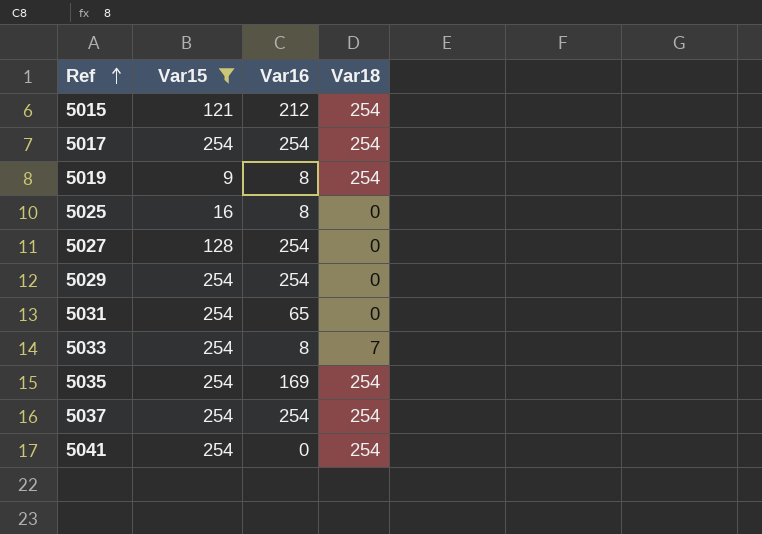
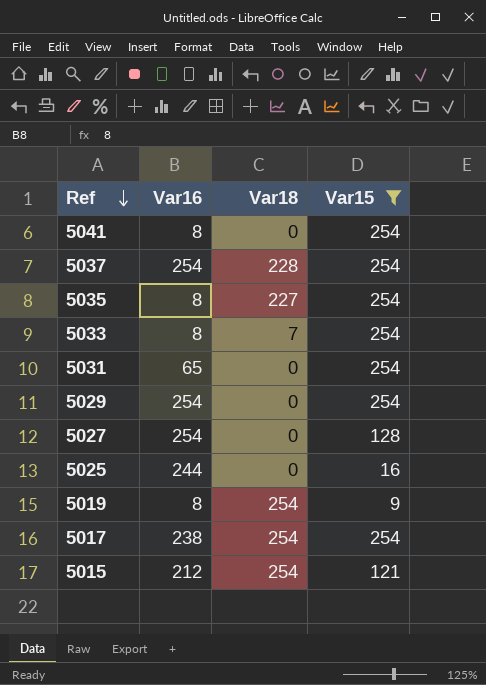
row order: Ref ascending -> Ref descending
column Var15 | position: 2 -> 4
5041 | Var16: 0 -> 8
5041 | Var18: 254 -> 0
5037 | Var18: 254 -> 228
5035 | Var16: 169 -> 8
5035 | Var18: 254 -> 227
5025 | Var16: 8 -> 244
5017 | Var16: 254 -> 238

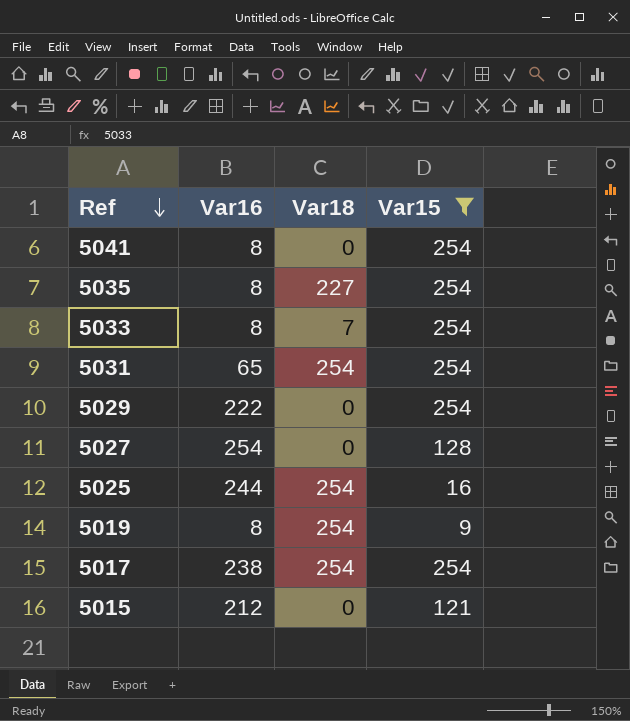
row 5037: 254 | 228 | 254 -> none
5031 | Var18: 0 -> 254
5029 | Var16: 254 -> 222
5025 | Var18: 0 -> 254
5015 | Var18: 254 -> 0

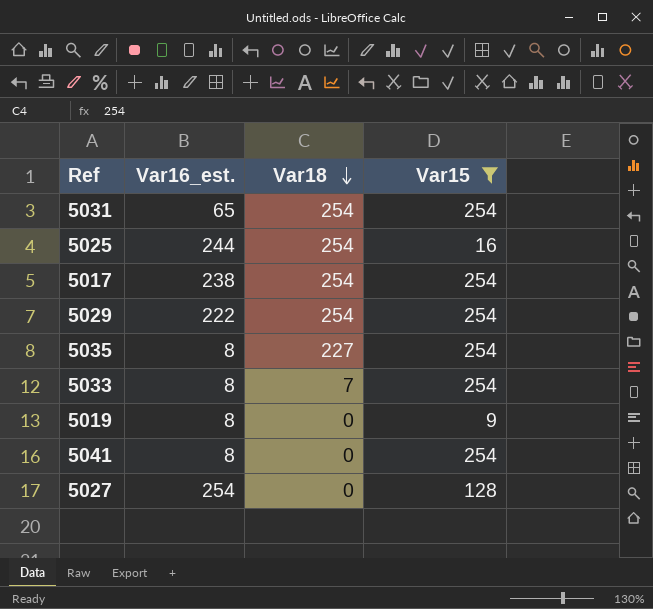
row order: Ref descending -> Var18 descending
column name: Var16 -> Var16_est.
row 5015: 212 | 0 | 121 -> none
5029 | Var18: 0 -> 254
5019 | Var18: 254 -> 0

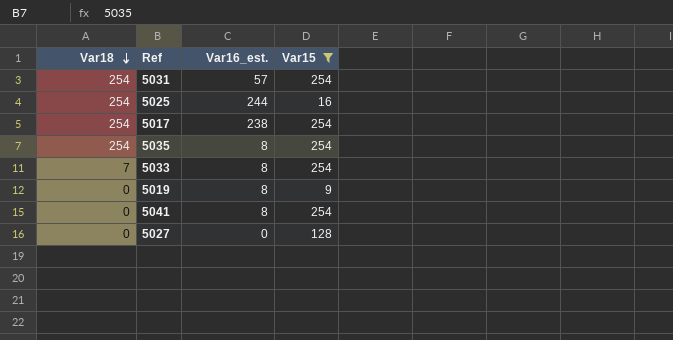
column Var18 | position: 3 -> 1
row 5029: 222 | 254 | 254 -> none
5031 | Var16_est.: 65 -> 57
5035 | Var18: 227 -> 254
5027 | Var16_est.: 254 -> 0

